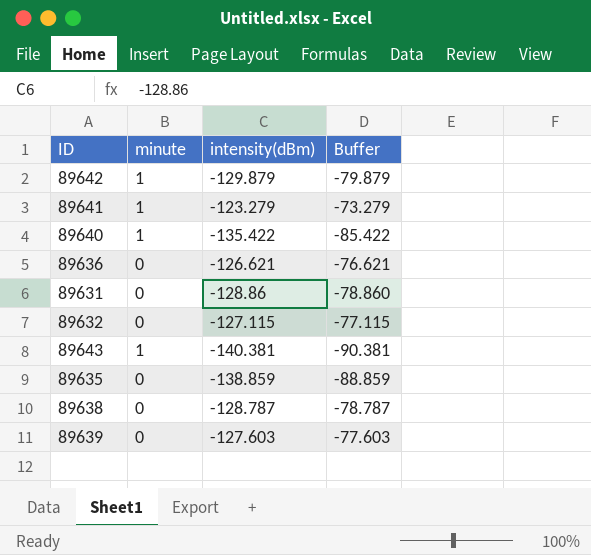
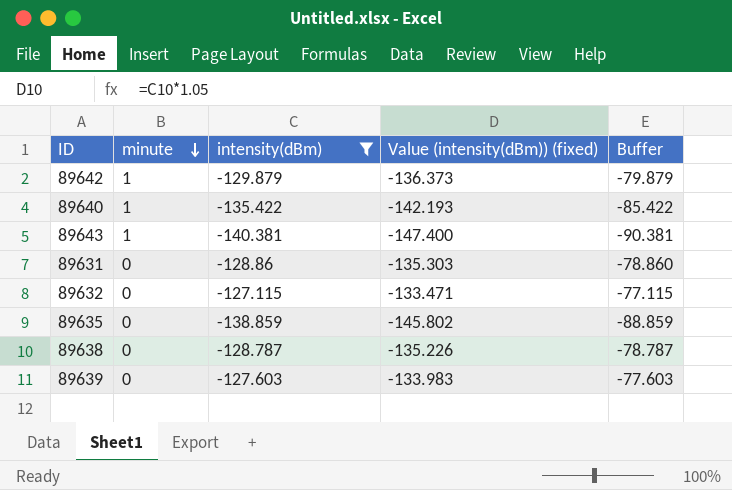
filter: none -> intensity(dBm) <= -127.115
row order: none -> minute descending
column Value (intensity(dBm)) (fixed) | formula: none -> [intensity(dBm)] * 1.05

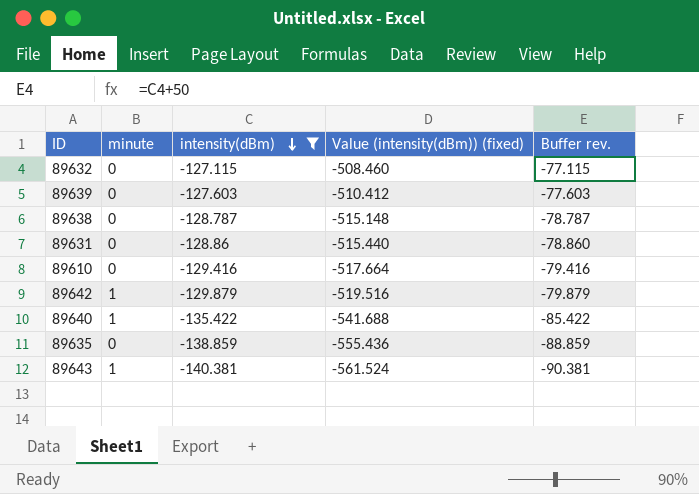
row order: minute descending -> intensity(dBm) descending
column Value (intensity(dBm)) (fixed) | formula: [intensity(dBm)] * 1.05 -> [intensity(dBm)] * 4
column name: Buffer -> Buffer rev.
row 89610: none -> 0 | -129.416 | -517.664 | -79.416

